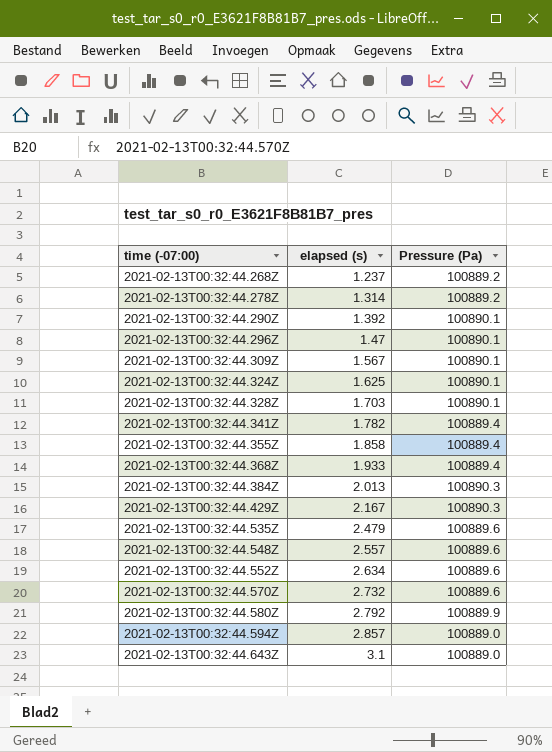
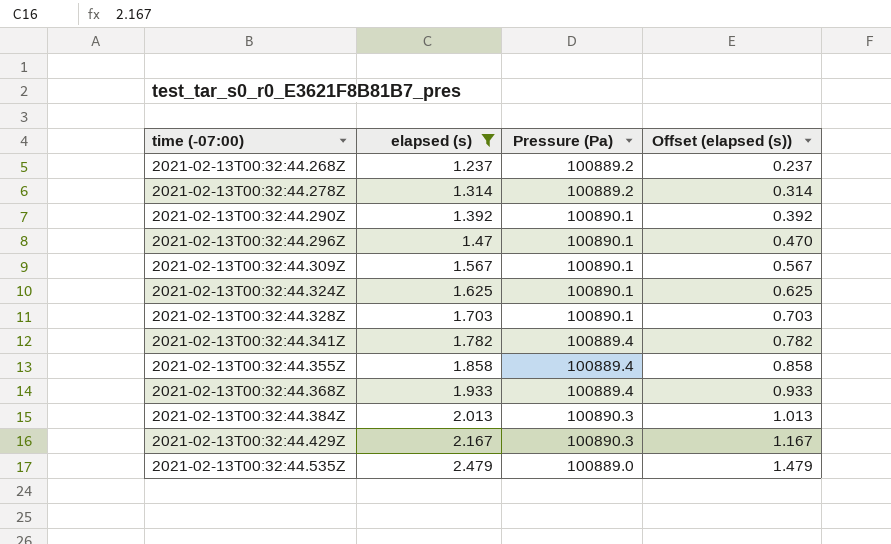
filter: none -> elapsed (s) <= 2.479
column Offset (elapsed (s)) | formula: none -> [elapsed (s)] - 1
2021-02-13T00:32:44.535Z | Pressure (Pa): 100889.6 -> 100889.0

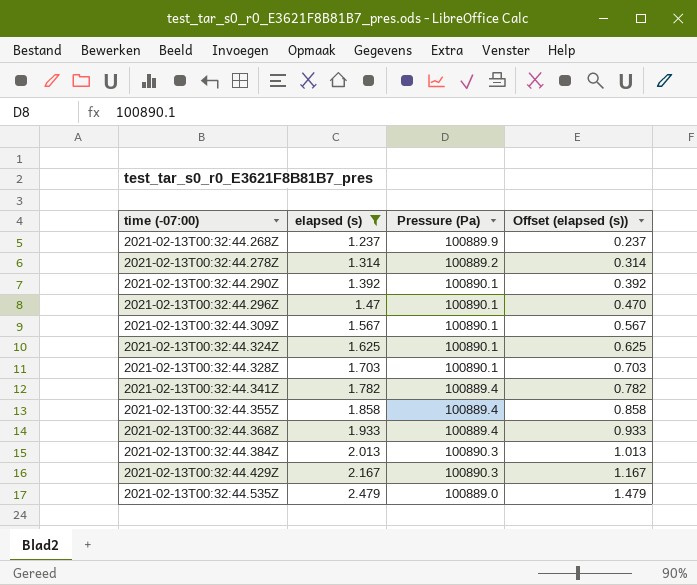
2021-02-13T00:32:44.268Z | Pressure (Pa): 100889.2 -> 100889.9

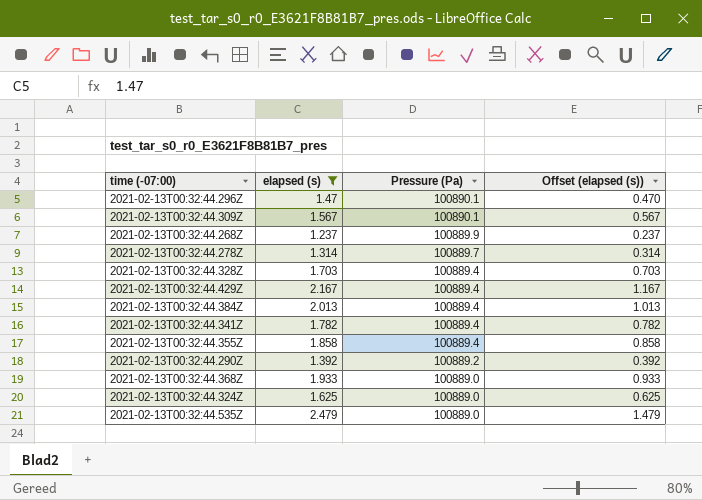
row order: time (-07:00) ascending -> Pressure (Pa) descending
2021-02-13T00:32:44.278Z | Pressure (Pa): 100889.2 -> 100889.7
2021-02-13T00:32:44.328Z | Pressure (Pa): 100890.1 -> 100889.4
2021-02-13T00:32:44.429Z | Pressure (Pa): 100890.3 -> 100889.4
2021-02-13T00:32:44.384Z | Pressure (Pa): 100890.3 -> 100889.4
2021-02-13T00:32:44.290Z | Pressure (Pa): 100890.1 -> 100889.2
2021-02-13T00:32:44.368Z | Pressure (Pa): 100889.4 -> 100889.0
2021-02-13T00:32:44.324Z | Pressure (Pa): 100890.1 -> 100889.0

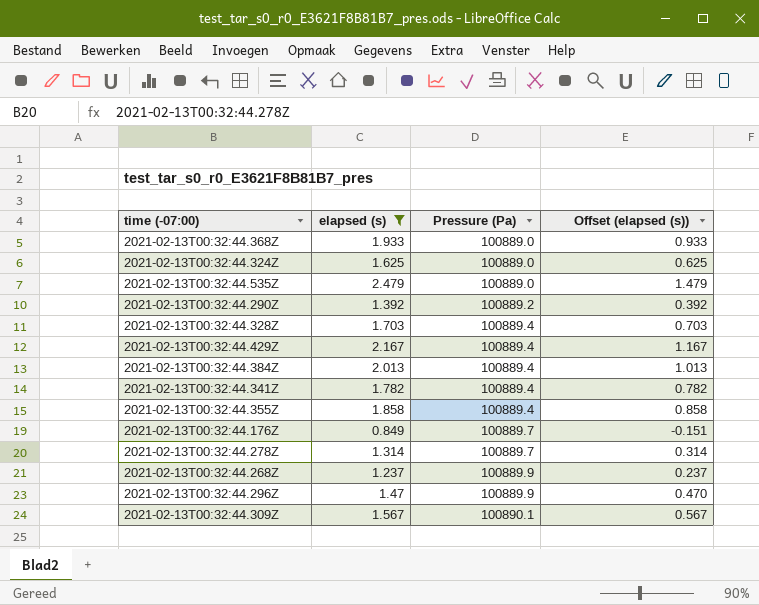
row order: Pressure (Pa) descending -> Pressure (Pa) ascending
row 2021-02-13T00:32:44.176Z: none -> 0.849 | 100889.7 | -0.151
2021-02-13T00:32:44.296Z | Pressure (Pa): 100890.1 -> 100889.9

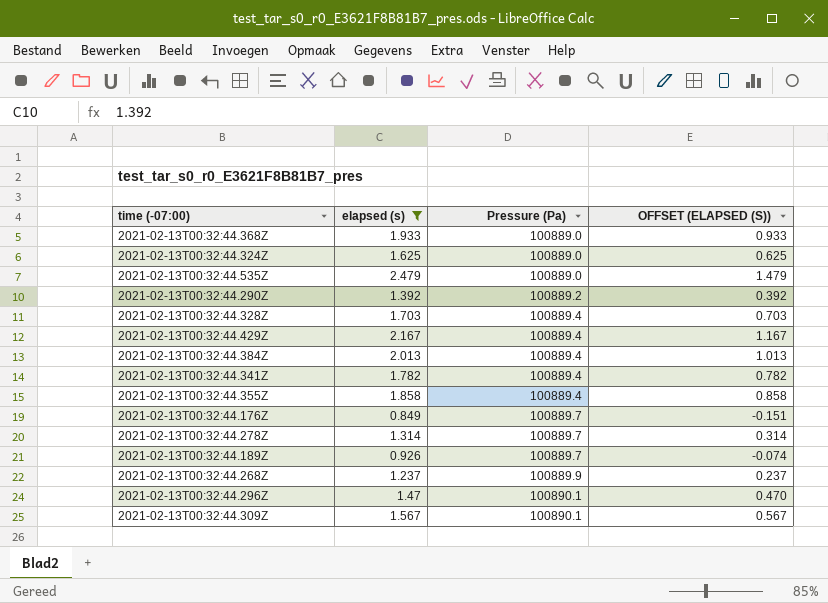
column name: Offset (elapsed (s)) -> OFFSET (ELAPSED (S))
row 2021-02-13T00:32:44.189Z: none -> 0.926 | 100889.7 | -0.074
2021-02-13T00:32:44.296Z | Pressure (Pa): 100889.9 -> 100890.1

